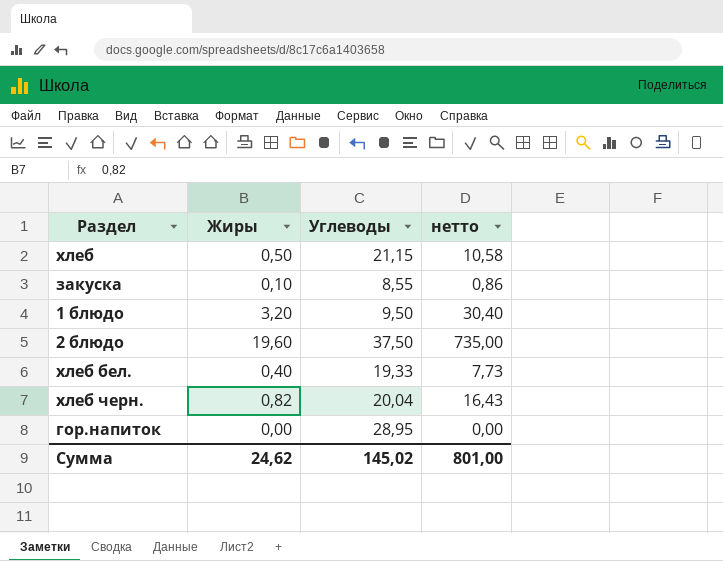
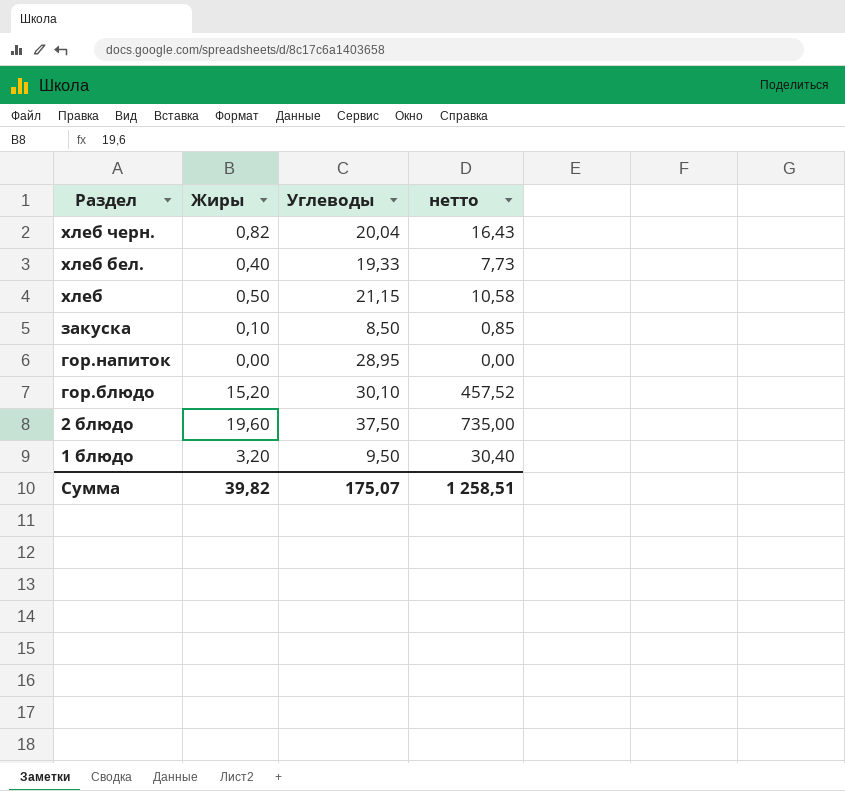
row order: none -> Раздел descending
закуска | Углеводы: 8,55 -> 8,50
закуска | нетто: 0,86 -> 0,85
row гор.блюдо: none -> 15,20 | 30,10 | 457,52
Сумма | Жиры: 24,62 -> 39,82
Сумма | Углеводы: 145,02 -> 175,07
Сумма | нетто: 801,00 -> 1 258,51

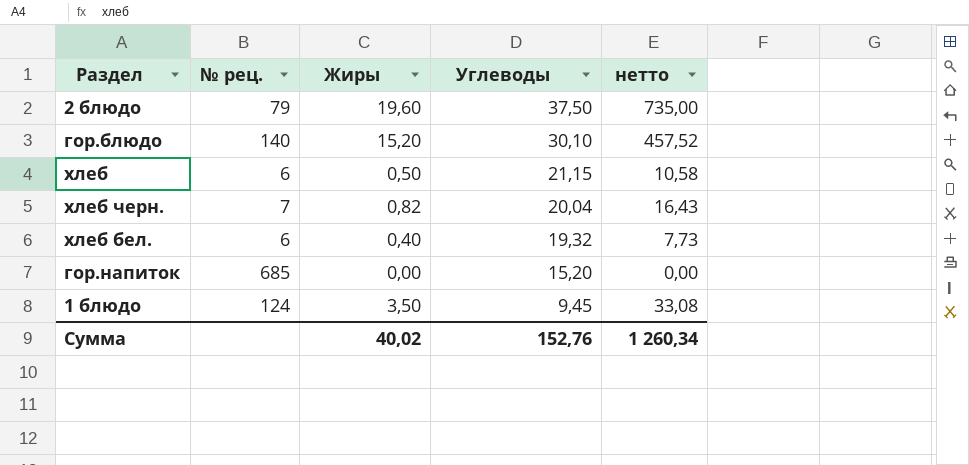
row order: Раздел descending -> Углеводы descending
column № рец. | position: none -> 2
row закуска: 0,10 | 8,50 | 0,85 -> none
хлеб бел. | Углеводы: 19,33 -> 19,32
гор.напиток | Углеводы: 28,95 -> 15,20
1 блюдо | Жиры: 3,20 -> 3,50
1 блюдо | Углеводы: 9,50 -> 9,45
1 блюдо | нетто: 30,40 -> 33,08
Сумма | Жиры: 39,82 -> 40,02
Сумма | Углеводы: 175,07 -> 152,76
Сумма | нетто: 1 258,51 -> 1 260,34

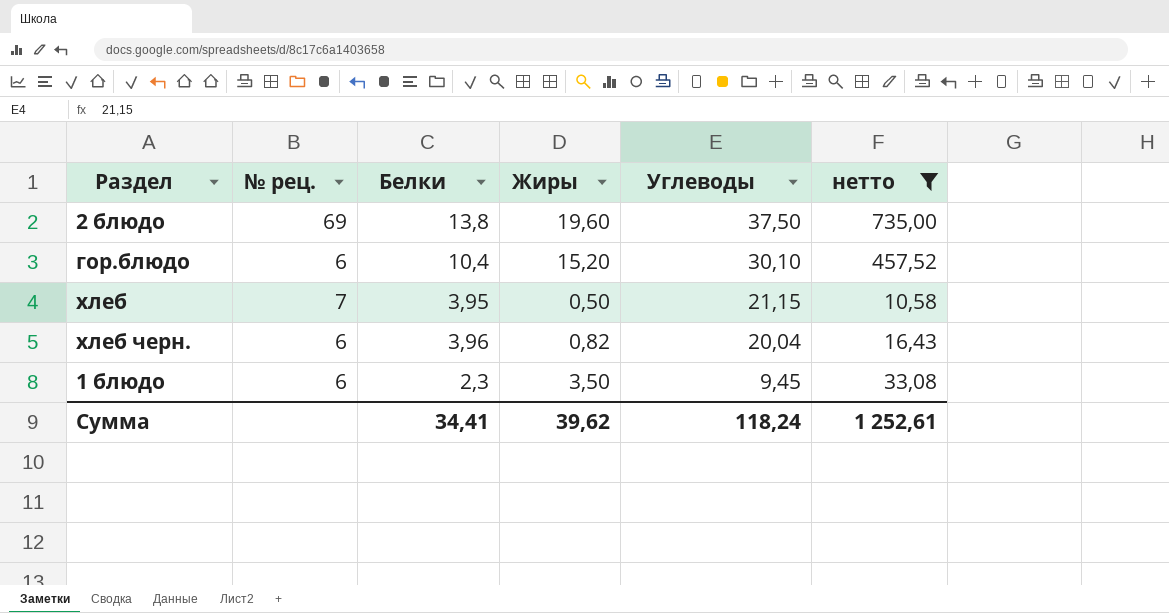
filter: none -> нетто >= 10,58
column Белки | position: none -> 3
2 блюдо | № рец.: 79 -> 69
гор.блюдо | № рец.: 140 -> 6
хлеб | № рец.: 6 -> 7
хлеб черн. | № рец.: 7 -> 6
1 блюдо | № рец.: 124 -> 6
Сумма | Жиры: 40,02 -> 39,62
Сумма | Углеводы: 152,76 -> 118,24
Сумма | нетто: 1 260,34 -> 1 252,61

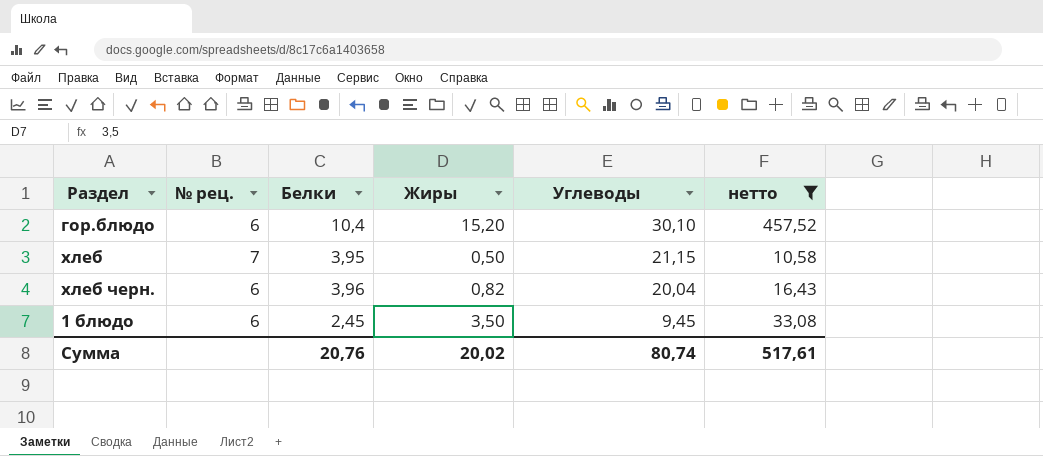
row 2 блюдо: 69 | 13,8 | 19,60 | 37,50 | 735,00 -> none
1 блюдо | Белки: 2,3 -> 2,45
Сумма | Белки: 34,41 -> 20,76
Сумма | Жиры: 39,62 -> 20,02
Сумма | Углеводы: 118,24 -> 80,74
Сумма | нетто: 1 252,61 -> 517,61

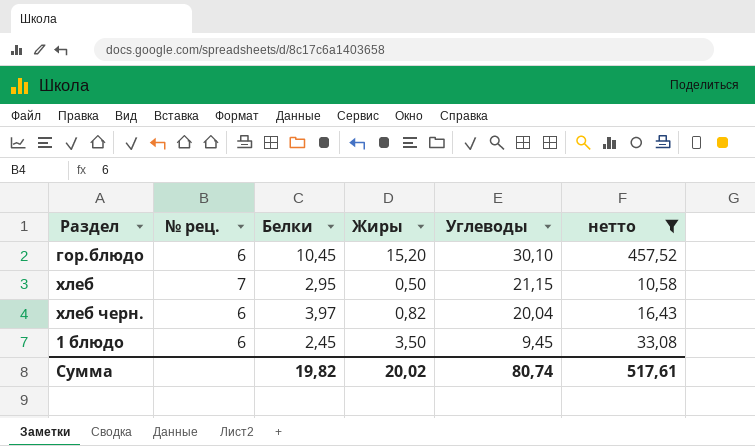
гор.блюдо | Белки: 10,4 -> 10,45
хлеб | Белки: 3,95 -> 2,95
хлеб черн. | Белки: 3,96 -> 3,97
Сумма | Белки: 20,76 -> 19,82

